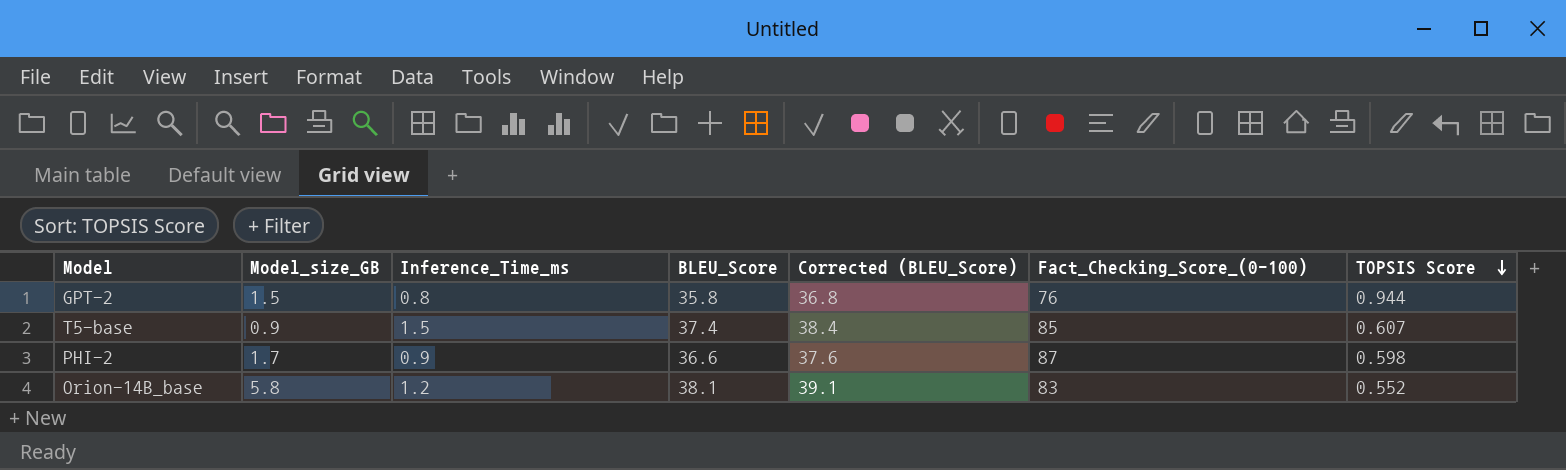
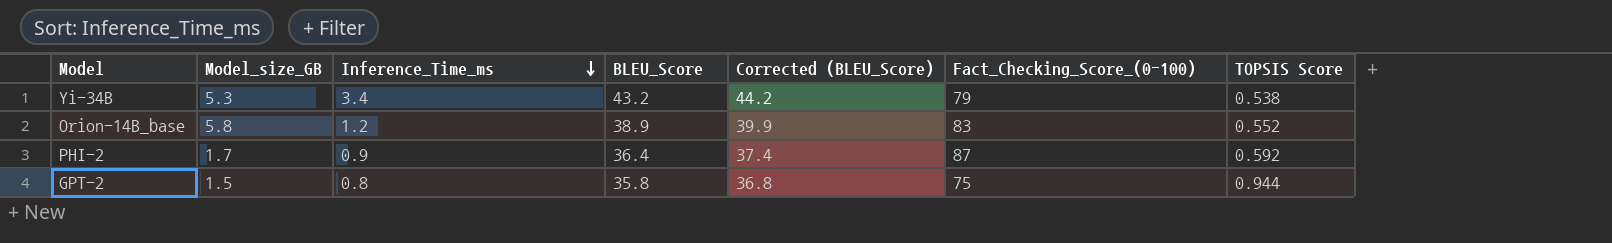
row order: TOPSIS Score descending -> Inference_Time_ms descending
row T5-base: 0.9 | 1.5 | 37.4 | 38.4 | 85 | 0.607 -> none
row Yi-34B: none -> 5.3 | 3.4 | 43.2 | 44.2 | 79 | 0.538
Orion-14B_base | BLEU_Score: 38.1 -> 38.9
Orion-14B_base | Corrected (BLEU_Score): 39.1 -> 39.9
PHI-2 | BLEU_Score: 36.6 -> 36.4
PHI-2 | Corrected (BLEU_Score): 37.6 -> 37.4
PHI-2 | TOPSIS Score: 0.598 -> 0.592
GPT-2 | Fact_Checking_Score_(0-100): 76 -> 75

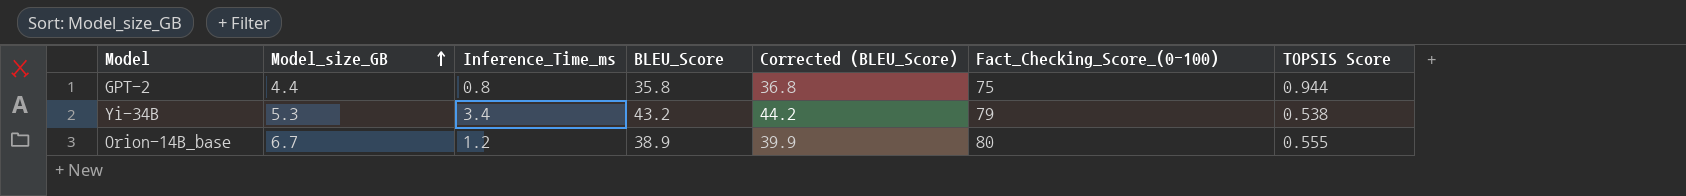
row order: Inference_Time_ms descending -> Model_size_GB ascending
row PHI-2: 1.7 | 0.9 | 36.4 | 37.4 | 87 | 0.592 -> none
GPT-2 | Model_size_GB: 1.5 -> 4.4
Orion-14B_base | Model_size_GB: 5.8 -> 6.7
Orion-14B_base | Fact_Checking_Score_(0-100): 83 -> 80
Orion-14B_base | TOPSIS Score: 0.552 -> 0.555

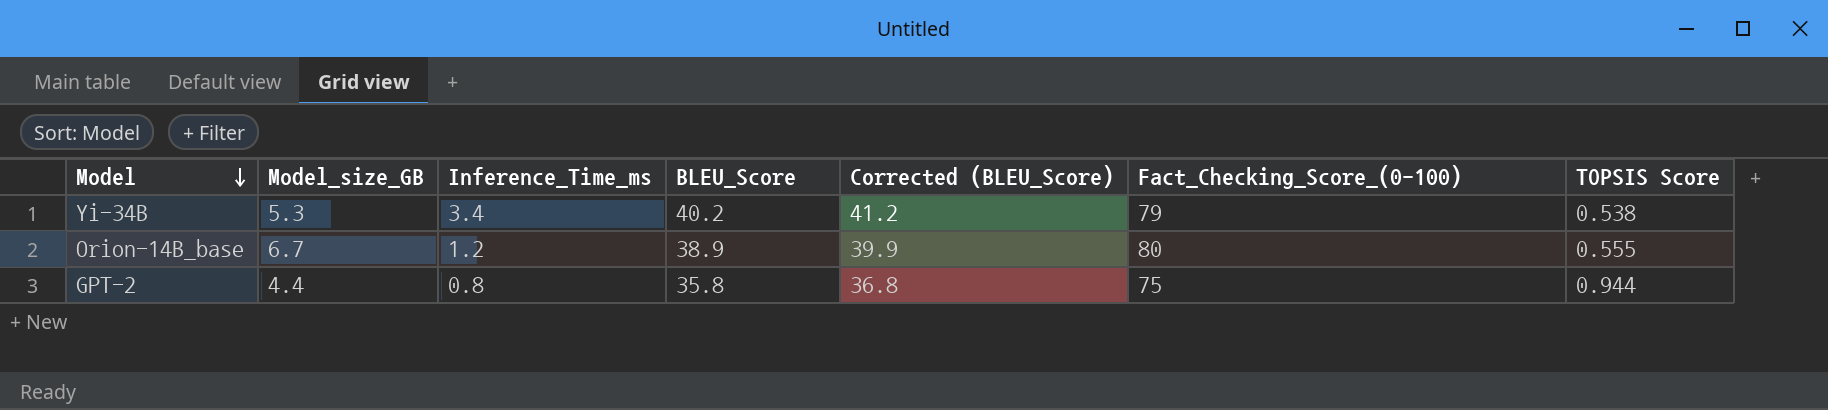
row order: Model_size_GB ascending -> Model descending
Yi-34B | BLEU_Score: 43.2 -> 40.2
Yi-34B | Corrected (BLEU_Score): 44.2 -> 41.2

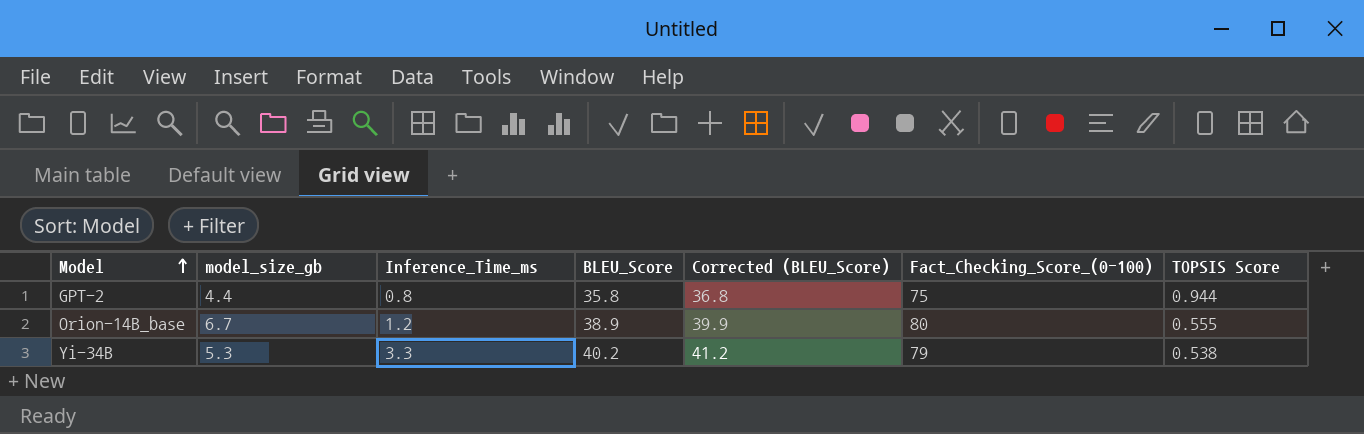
row order: Model descending -> Model ascending
column name: Model_size_GB -> model_size_gb
Yi-34B | Inference_Time_ms: 3.4 -> 3.3

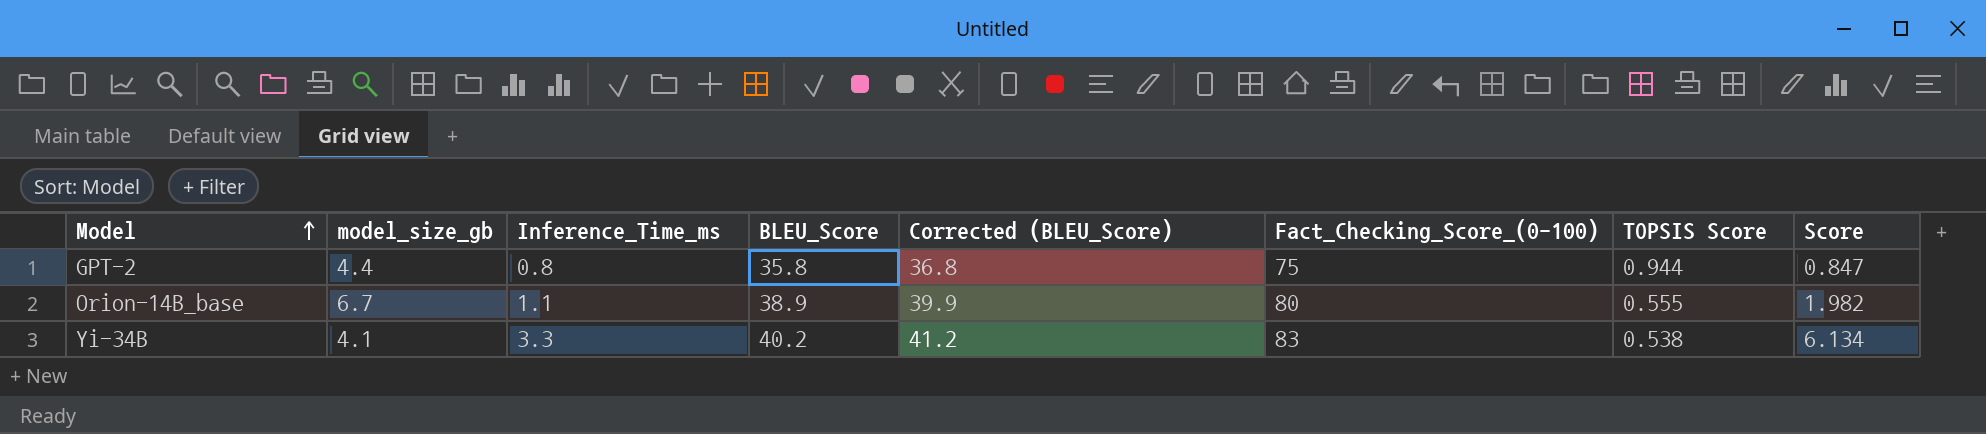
column Score | formula: none -> [Inference_Time_ms] / [TOPSIS Score]
Orion-14B_base | Inference_Time_ms: 1.2 -> 1.1
Yi-34B | model_size_gb: 5.3 -> 4.1
Yi-34B | Fact_Checking_Score_(0-100): 79 -> 83

